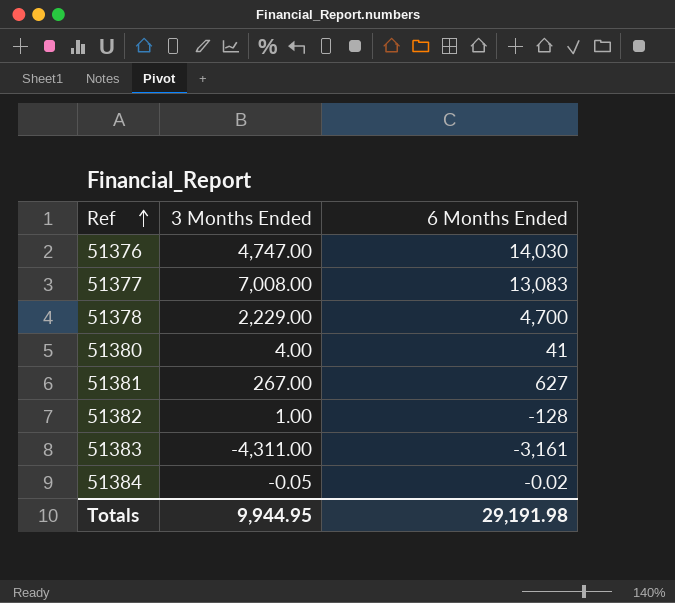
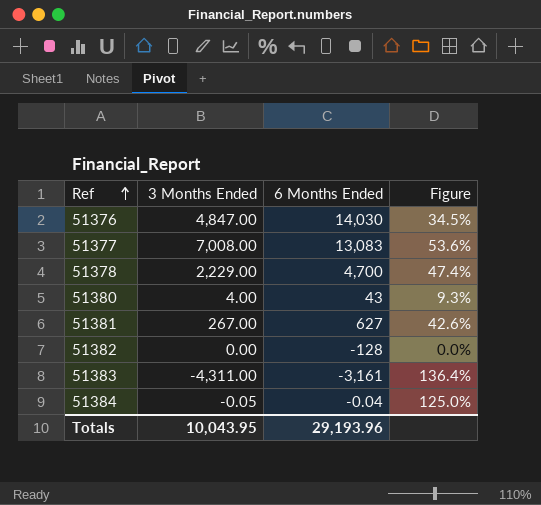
column Figure | formula: none -> [3 Months Ended] / [6 Months Ended]
51376 | 3 Months Ended: 4,747.00 -> 4,847.00
51380 | 6 Months Ended: 41 -> 43
51382 | 3 Months Ended: 1.00 -> 0.00
51384 | 6 Months Ended: -0.02 -> -0.04
Totals | 3 Months Ended: 9,944.95 -> 10,043.95
Totals | 6 Months Ended: 29,191.98 -> 29,193.96

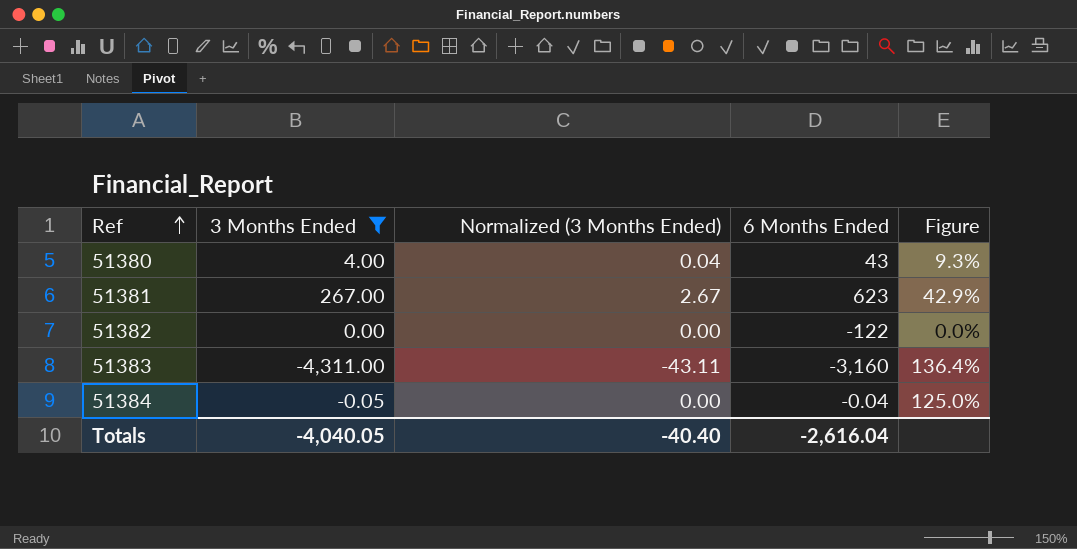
filter: none -> 3 Months Ended <= 267.00
column Normalized (3 Months Ended) | formula: none -> [3 Months Ended] * 0.01
51381 | 6 Months Ended: 627 -> 623
51381 | Figure: 42.6% -> 42.9%
51382 | 6 Months Ended: -128 -> -122
51383 | 6 Months Ended: -3,161 -> -3,160
Totals | 3 Months Ended: 10,043.95 -> -4,040.05
Totals | 6 Months Ended: 29,193.96 -> -2,616.04

